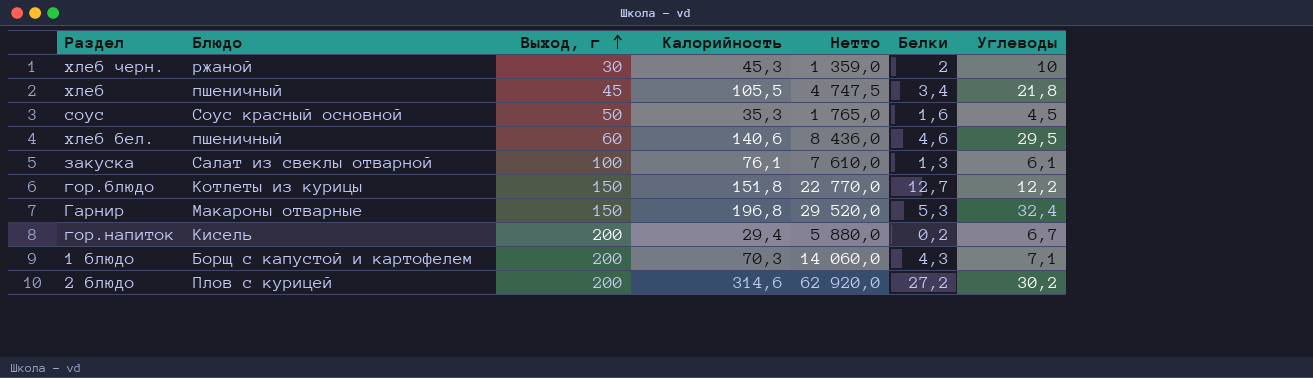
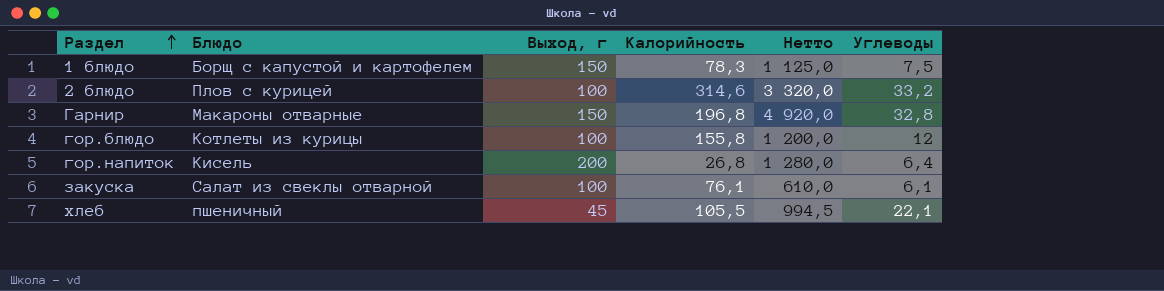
row order: Выход, г ascending -> Раздел ascending
column Белки | position: 6 -> none
column Нетто | formula: [Выход, г] * [Калорийность] -> [Выход, г] * [Углеводы]
row хлеб черн.: ржаной | 30 | 45,3 | 1 359,0 | 2 | 10 -> none
row соус: Соус красный основной | 50 | 35,3 | 1 765,0 | 1,6 | 4,5 -> none
row хлеб бел.: пшеничный | 60 | 140,6 | 8 436,0 | 4,6 | 29,5 -> none
1 блюдо | Выход, г: 200 -> 150
1 блюдо | Калорийность: 70,3 -> 78,3
1 блюдо | Углеводы: 7,1 -> 7,5
2 блюдо | Выход, г: 200 -> 100
2 блюдо | Углеводы: 30,2 -> 33,2
Гарнир | Углеводы: 32,4 -> 32,8
гор.блюдо | Выход, г: 150 -> 100
гор.блюдо | Калорийность: 151,8 -> 155,8
гор.блюдо | Углеводы: 12,2 -> 12
гор.напиток | Калорийность: 29,4 -> 26,8
гор.напиток | Углеводы: 6,7 -> 6,4
хлеб | Углеводы: 21,8 -> 22,1

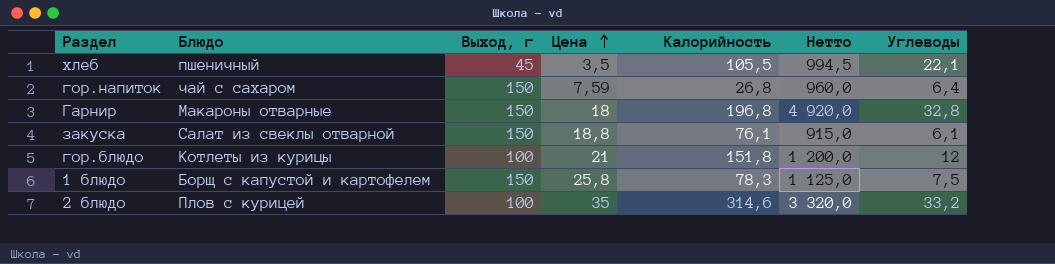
row order: Раздел ascending -> Цена ascending
column Цена | position: none -> 4
гор.напиток | Блюдо: Кисель -> чай с сахаром
гор.напиток | Выход, г: 200 -> 150
гор.напиток | Нетто: 1 280,0 -> 960,0
закуска | Выход, г: 100 -> 150
закуска | Нетто: 610,0 -> 915,0
гор.блюдо | Калорийность: 155,8 -> 151,8

